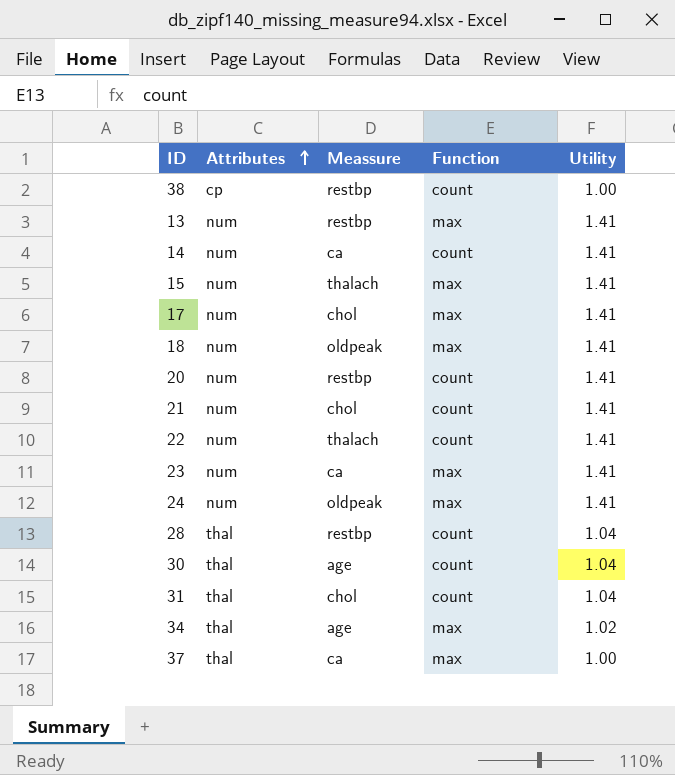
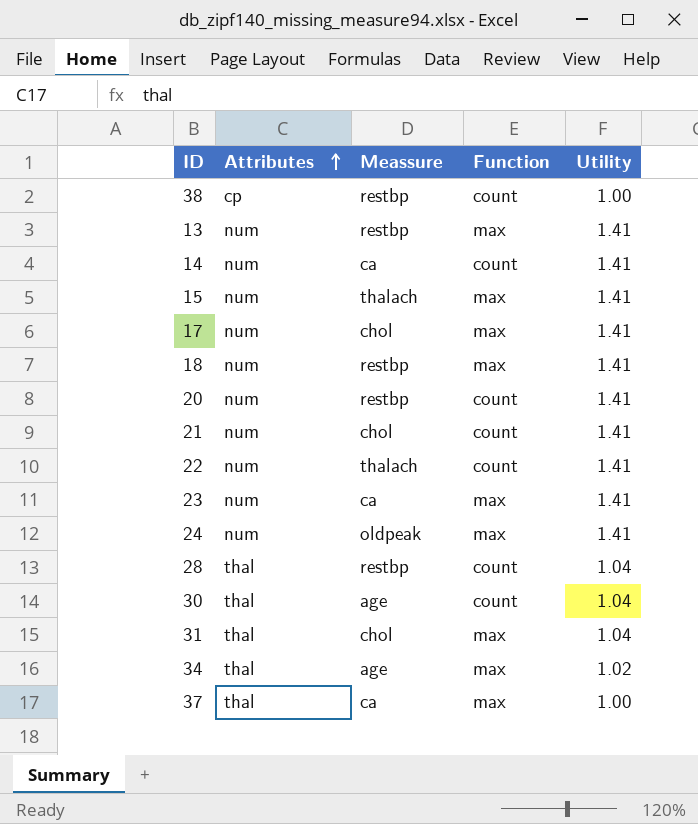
18 | Meassure: oldpeak -> restbp
31 | Function: count -> max

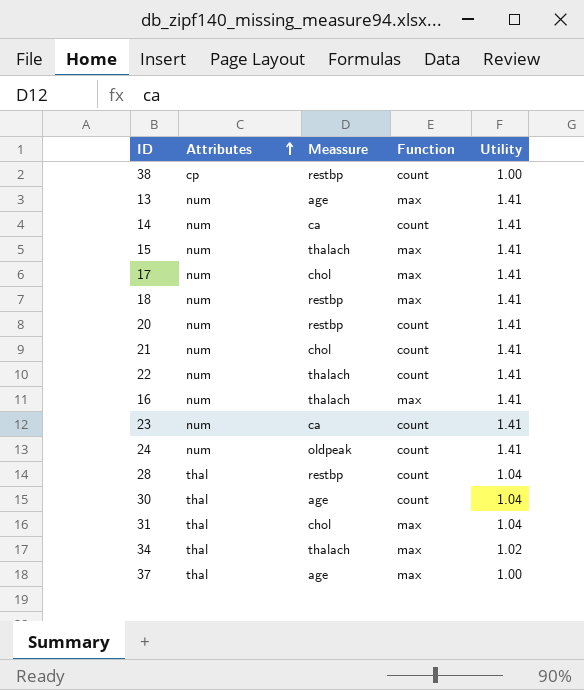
13 | Meassure: restbp -> age
row 16: none -> num | thalach | max | 1.41
23 | Function: max -> count
24 | Function: max -> count
34 | Meassure: age -> thalach
37 | Meassure: ca -> age

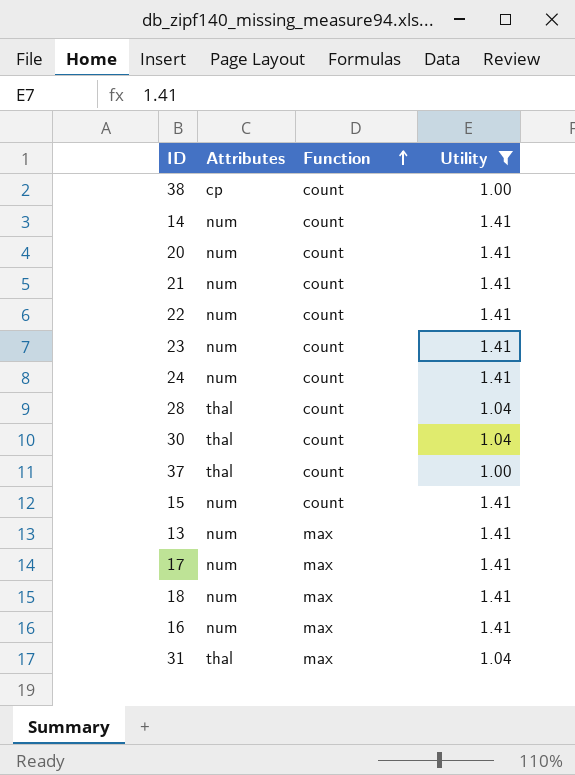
filter: none -> Utility != 1.02
row order: Attributes ascending -> Function ascending
column Meassure | position: 3 -> none
37 | Function: max -> count
15 | Function: max -> count

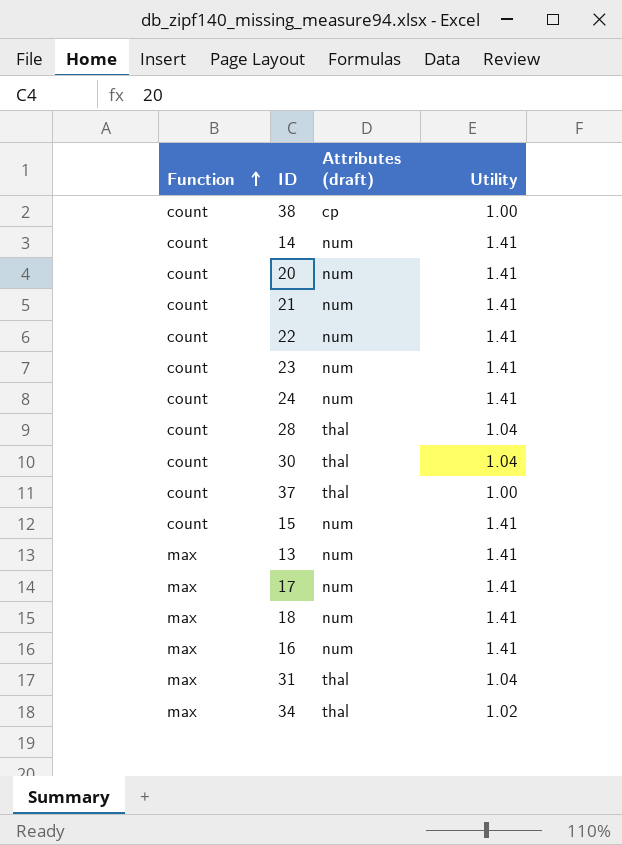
filter: Utility != 1.02 -> none
column Function | position: 3 -> 1
column name: Attributes -> Attributes (draft)

